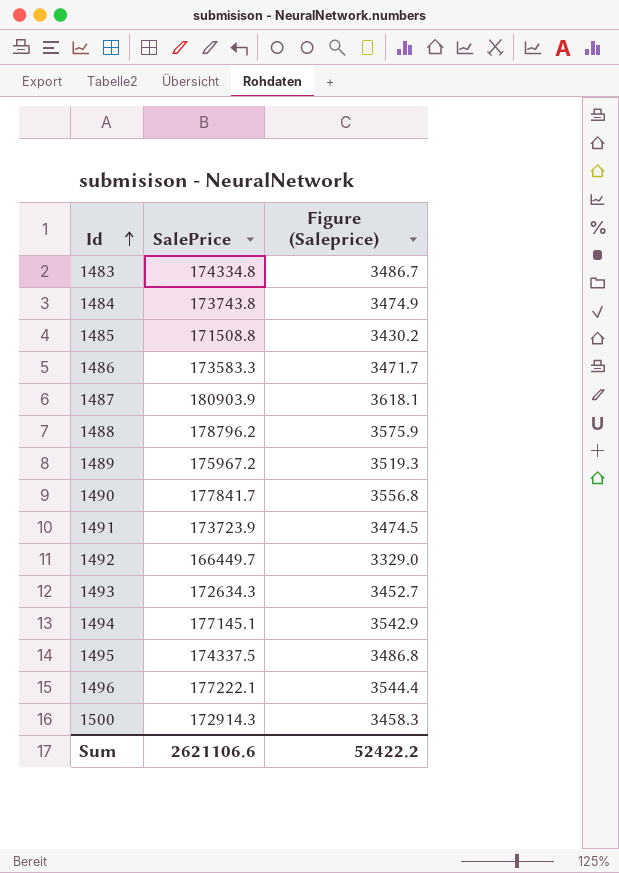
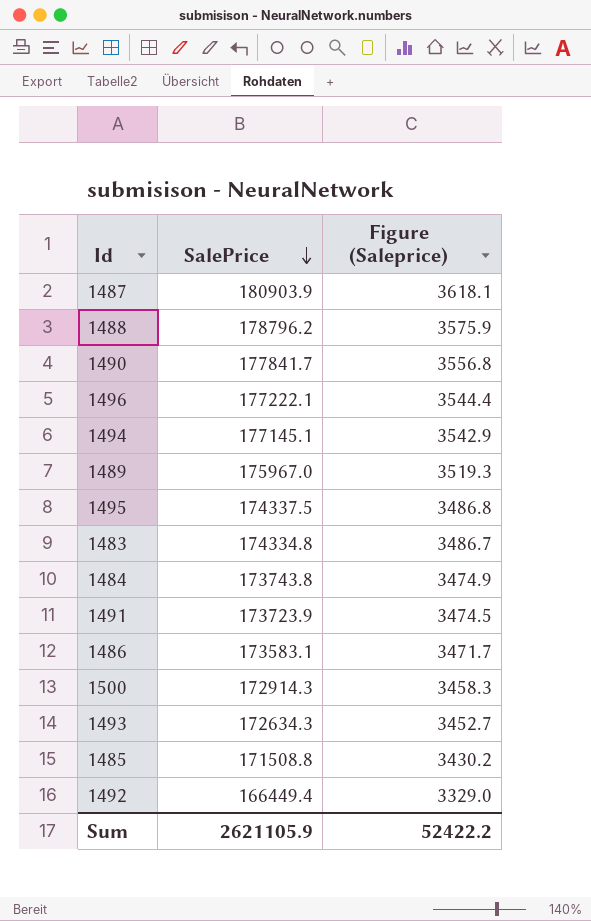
row order: Id ascending -> SalePrice descending
1489 | SalePrice: 175967.2 -> 175967.0
1486 | SalePrice: 173583.3 -> 173583.1
1492 | SalePrice: 166449.7 -> 166449.4
Sum | SalePrice: 2621106.6 -> 2621105.9

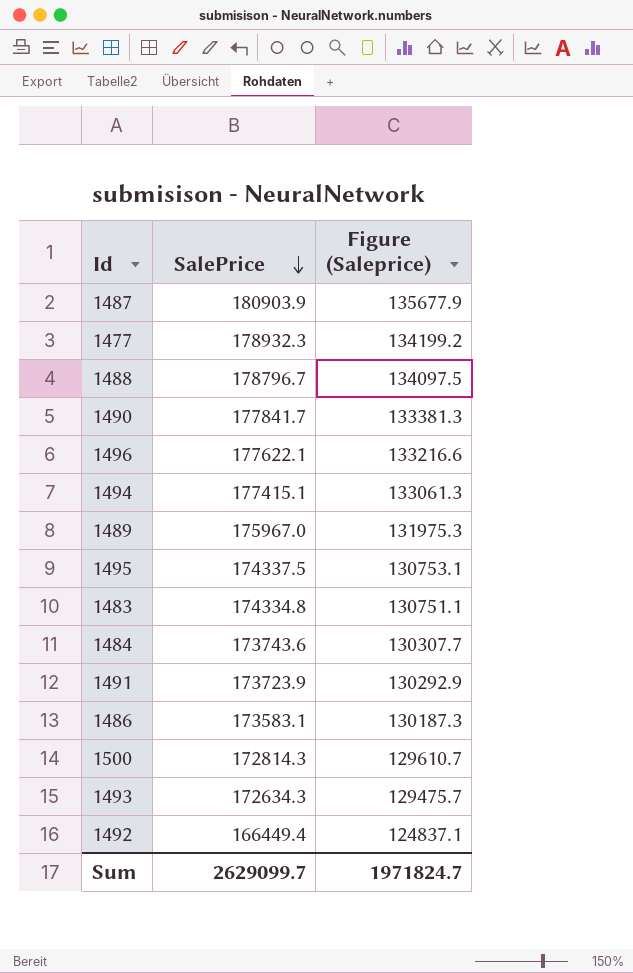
column Figure (Saleprice) | formula: [SalePrice] * 0.02 -> [SalePrice] * 0.75
row 1485: 171508.8 | 3430.2 -> none
row 1477: none -> 178932.3 | 134199.2
1488 | SalePrice: 178796.2 -> 178796.7
1496 | SalePrice: 177222.1 -> 177622.1
1494 | SalePrice: 177145.1 -> 177415.1
1484 | SalePrice: 173743.8 -> 173743.6
1500 | SalePrice: 172914.3 -> 172814.3
Sum | SalePrice: 2621105.9 -> 2629099.7
Sum | Figure (Saleprice): 52422.2 -> 1971824.7

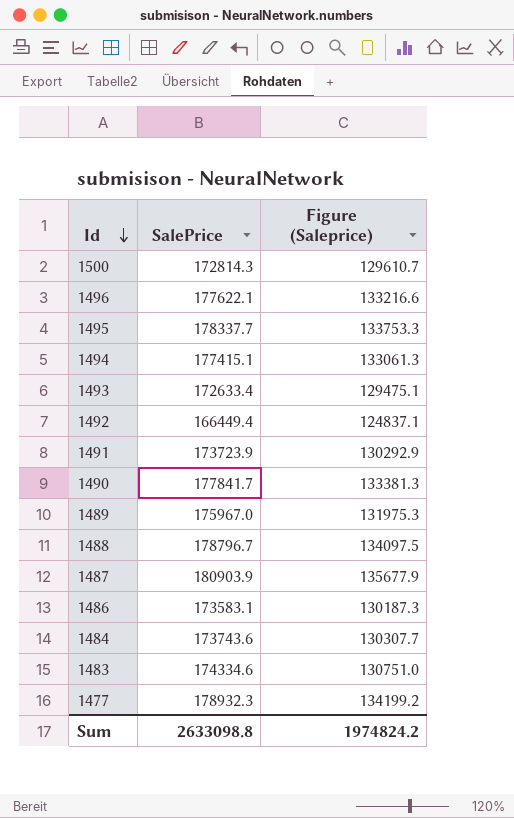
row order: SalePrice descending -> Id descending
1495 | SalePrice: 174337.5 -> 178337.7
1495 | Figure (Saleprice): 130753.1 -> 133753.3
1493 | SalePrice: 172634.3 -> 172633.4
1493 | Figure (Saleprice): 129475.7 -> 129475.1
1483 | SalePrice: 174334.8 -> 174334.6
1483 | Figure (Saleprice): 130751.1 -> 130751.0
Sum | SalePrice: 2629099.7 -> 2633098.8
Sum | Figure (Saleprice): 1971824.7 -> 1974824.2

